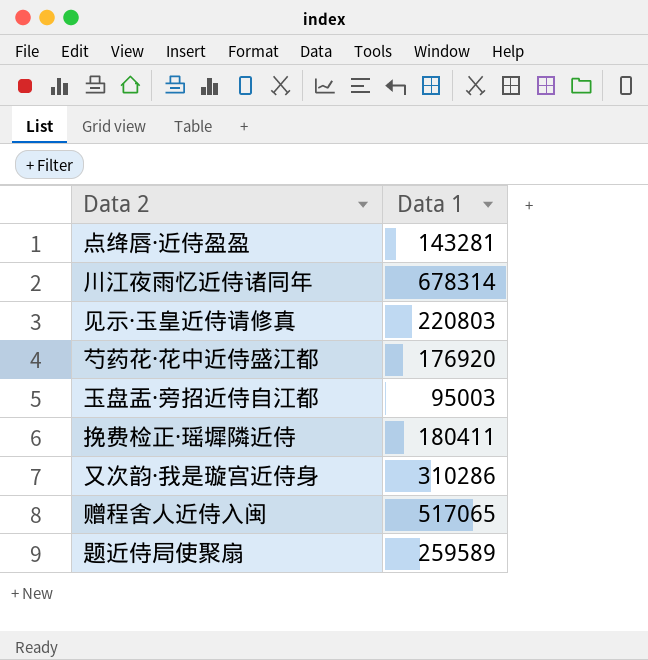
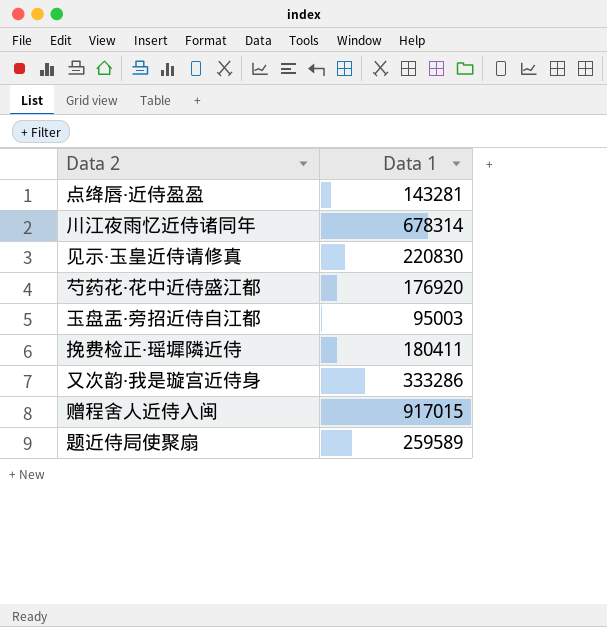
见示·玉皇近侍请修真 | Data 1: 220803 -> 220830
又次韵·我是璇宫近侍身 | Data 1: 310286 -> 333286
赠程舍人近侍入闽 | Data 1: 517065 -> 917015

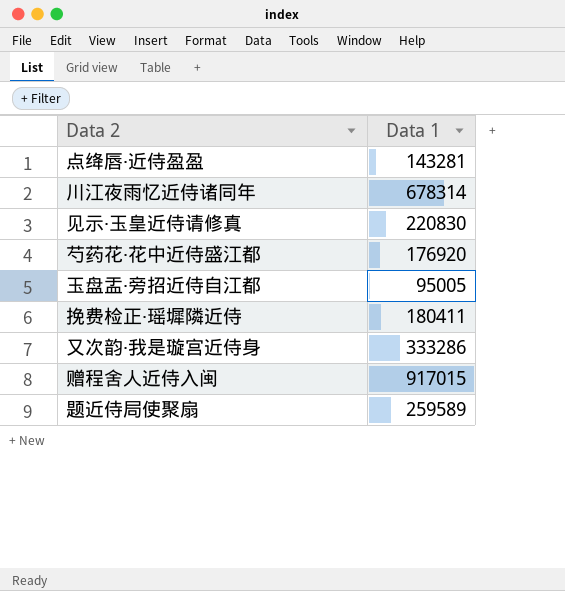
玉盘盂·旁招近侍自江都 | Data 1: 95003 -> 95005

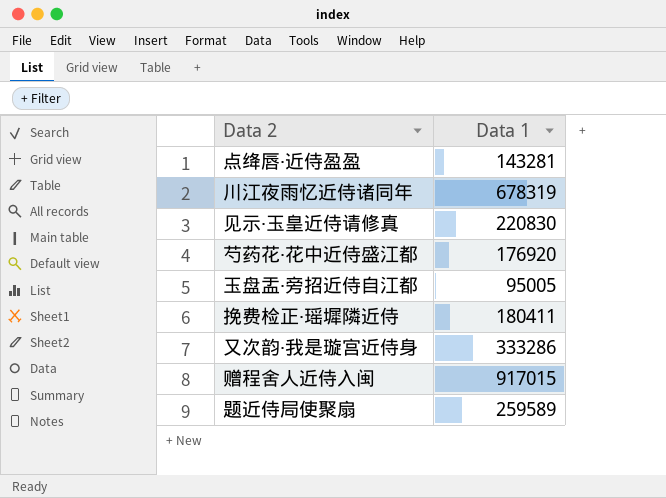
川江夜雨忆近侍诸同年 | Data 1: 678314 -> 678319

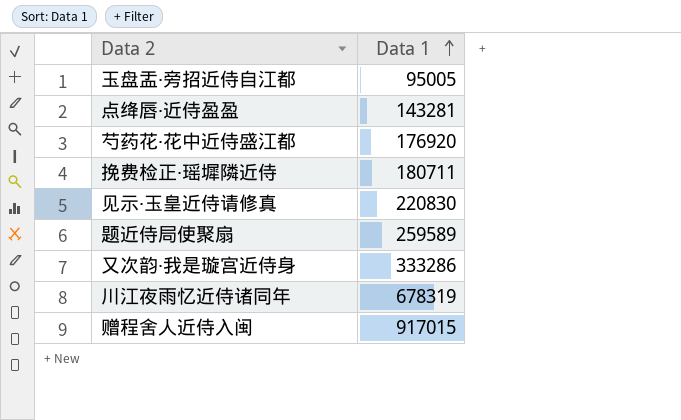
row order: none -> Data 1 ascending
挽费检正·瑶墀隣近侍 | Data 1: 180411 -> 180711

